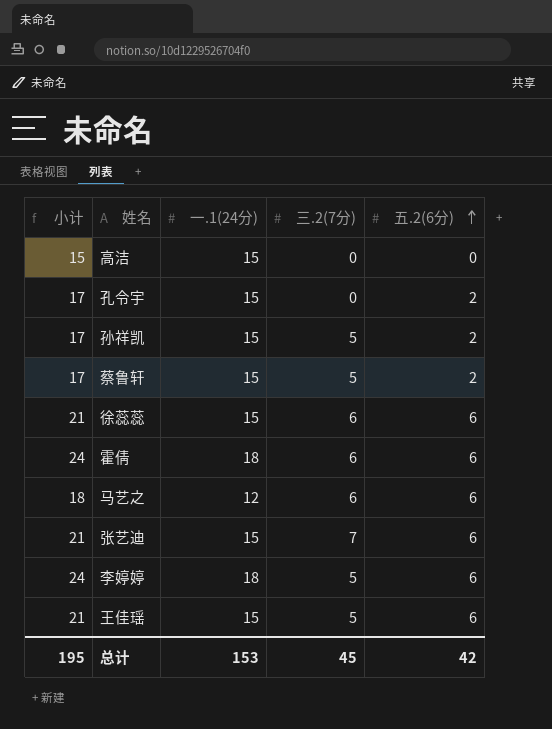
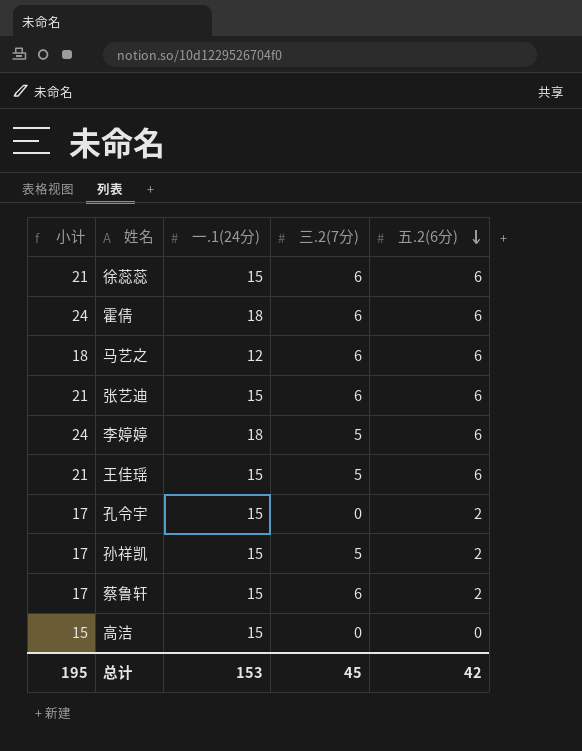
row order: 五.2(6分) ascending -> 五.2(6分) descending
张艺迪 | 三.2(7分): 7 -> 6
蔡鲁轩 | 三.2(7分): 5 -> 6

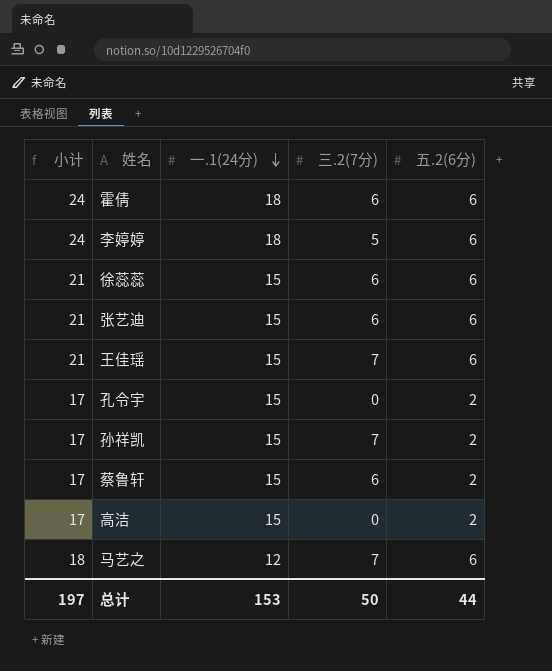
row order: 五.2(6分) descending -> 一.1(24分) descending
王佳瑶 | 三.2(7分): 5 -> 7
孙祥凯 | 三.2(7分): 5 -> 7
高洁 | 小计: 15 -> 17
高洁 | 五.2(6分): 0 -> 2
马艺之 | 三.2(7分): 6 -> 7
总计 | 小计: 195 -> 197
总计 | 三.2(7分): 45 -> 50
总计 | 五.2(6分): 42 -> 44

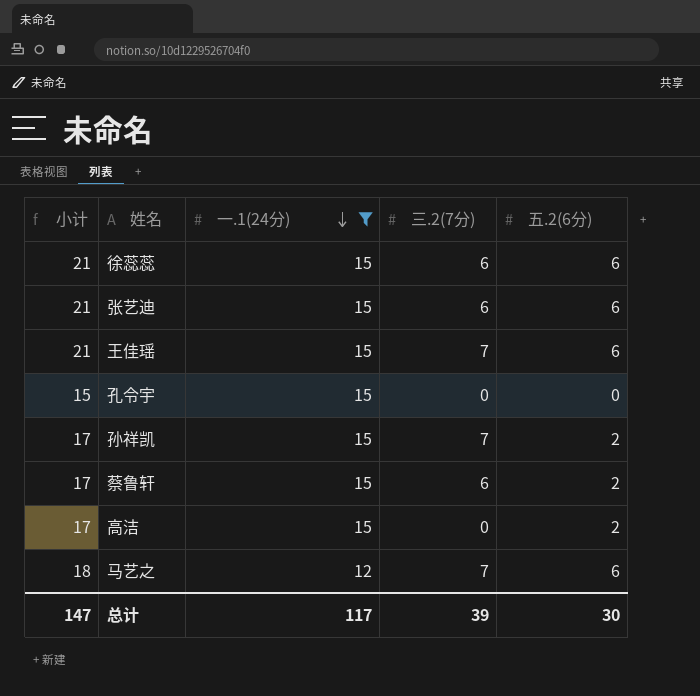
filter: none -> 一.1(24分) != 18
孔令宇 | 小计: 17 -> 15
孔令宇 | 五.2(6分): 2 -> 0
总计 | 小计: 197 -> 147
总计 | 一.1(24分): 153 -> 117
总计 | 三.2(7分): 50 -> 39
总计 | 五.2(6分): 44 -> 30

